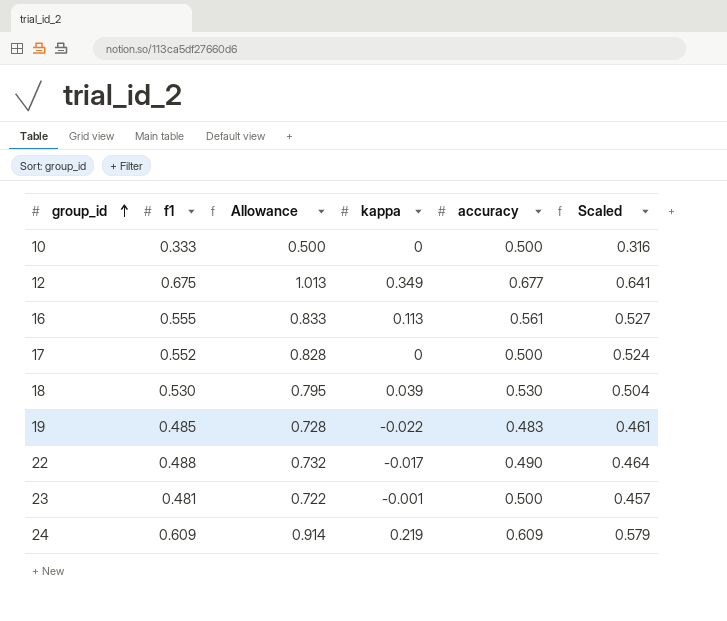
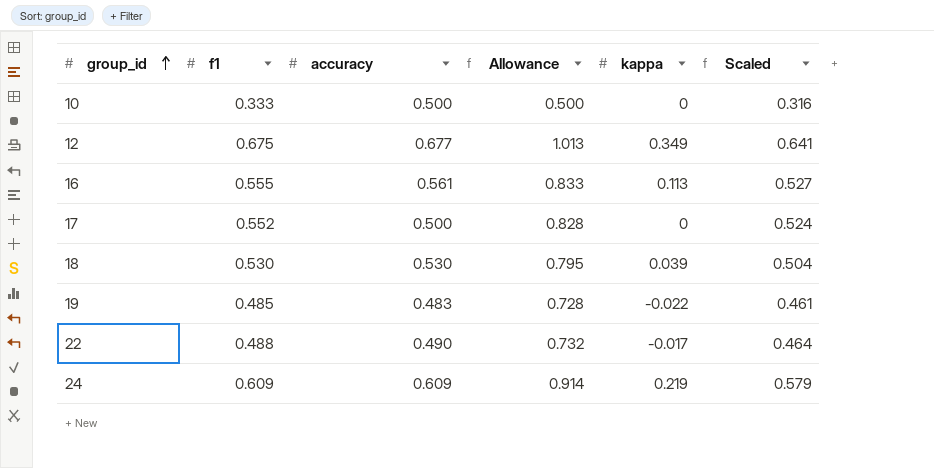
column accuracy | position: 5 -> 3
row 23: 0.481 | 0.722 | -0.001 | 0.500 | 0.457 -> none

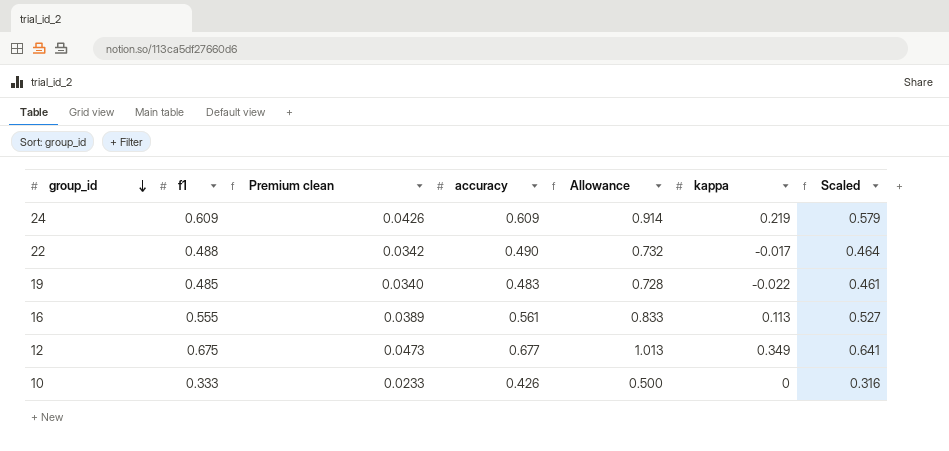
row order: group_id ascending -> group_id descending
column Premium clean | formula: none -> [f1] * 0.07
row 17: 0.552 | 0.500 | 0.828 | 0 | 0.524 -> none
row 18: 0.530 | 0.530 | 0.795 | 0.039 | 0.504 -> none
10 | accuracy: 0.500 -> 0.426

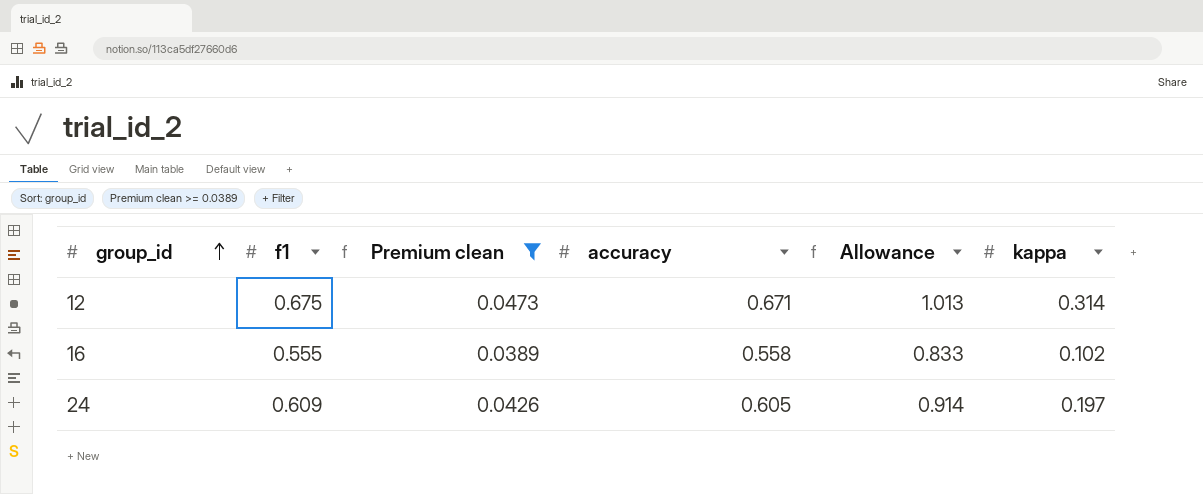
filter: none -> Premium clean >= 0.0389
row order: group_id descending -> group_id ascending
column Scaled | formula: [f1] * 0.95 -> none
12 | accuracy: 0.677 -> 0.671
12 | kappa: 0.349 -> 0.314
16 | accuracy: 0.561 -> 0.558
16 | kappa: 0.113 -> 0.102
24 | accuracy: 0.609 -> 0.605
24 | kappa: 0.219 -> 0.197

